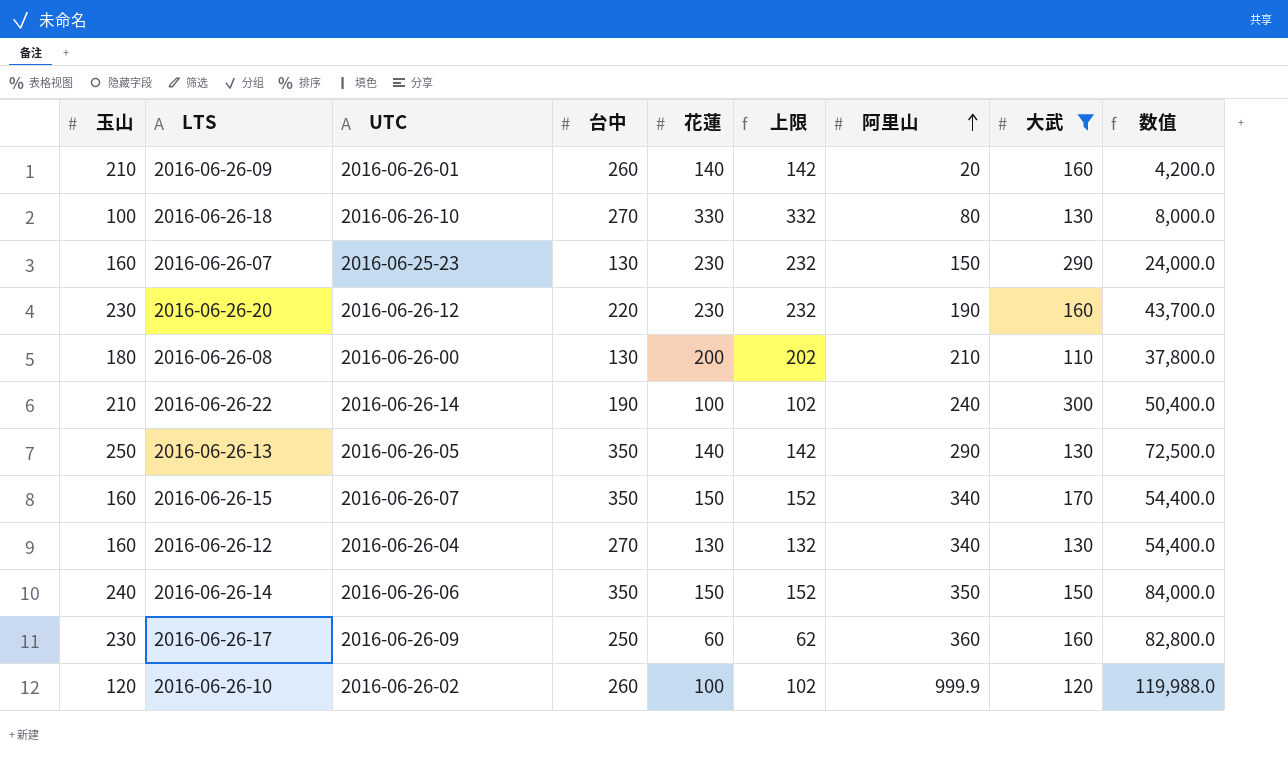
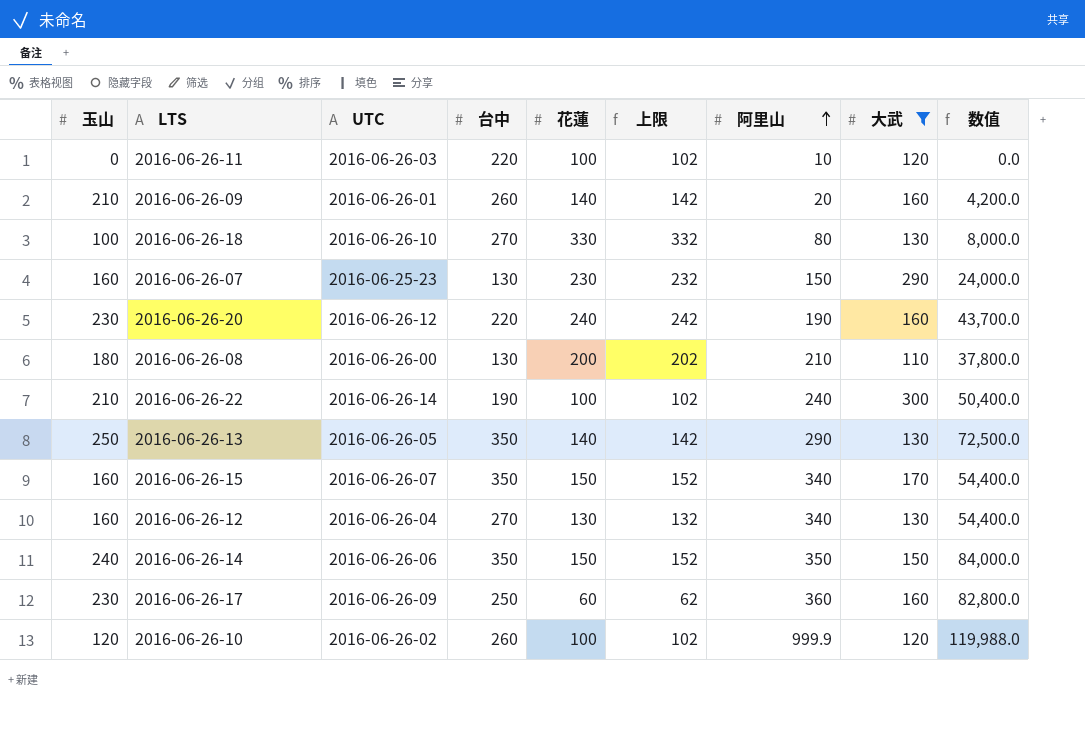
row 2016-06-26-11: none -> 0 | 2016-06-26-03 | 220 | 100 | 102 | 10 | 120 | 0.0
2016-06-26-20 | 花蓮: 230 -> 240
2016-06-26-20 | 上限: 232 -> 242

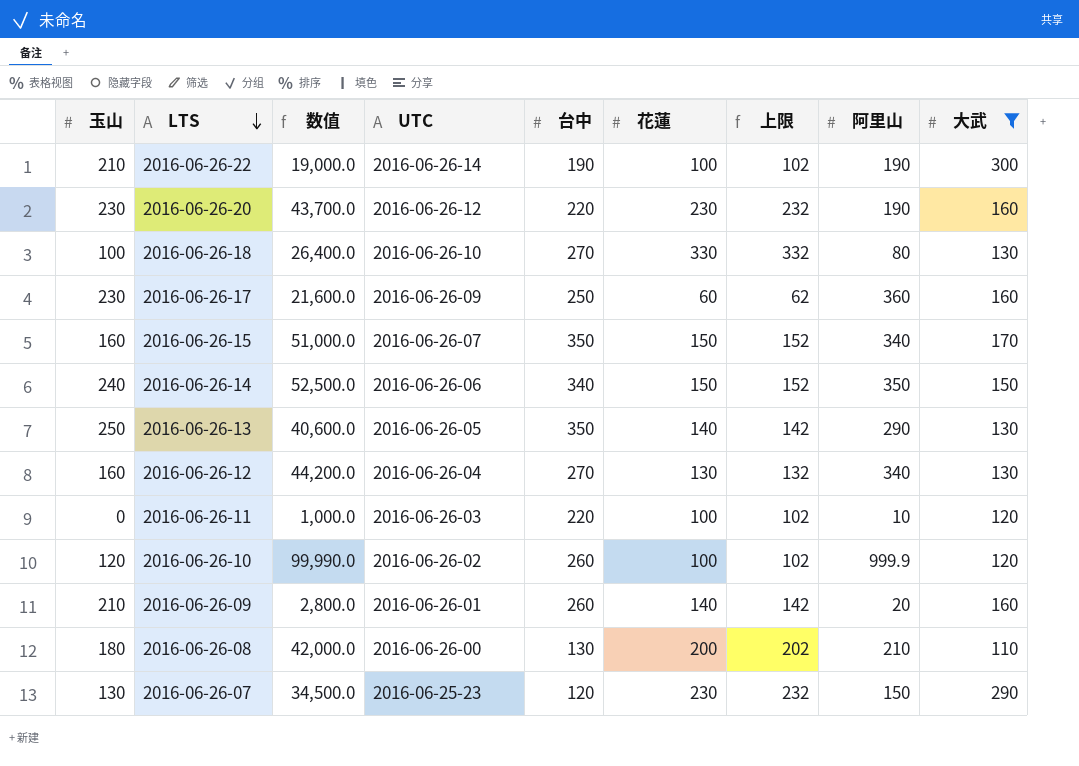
row order: 阿里山 ascending -> LTS descending
column 数值 | formula: [玉山] * [阿里山] -> [花蓮] * [阿里山]
column 数值 | position: 9 -> 3
2016-06-26-22 | 阿里山: 240 -> 190
2016-06-26-20 | 花蓮: 240 -> 230
2016-06-26-20 | 上限: 242 -> 232
2016-06-26-14 | 台中: 350 -> 340
2016-06-26-07 | 玉山: 160 -> 130
2016-06-26-07 | 台中: 130 -> 120

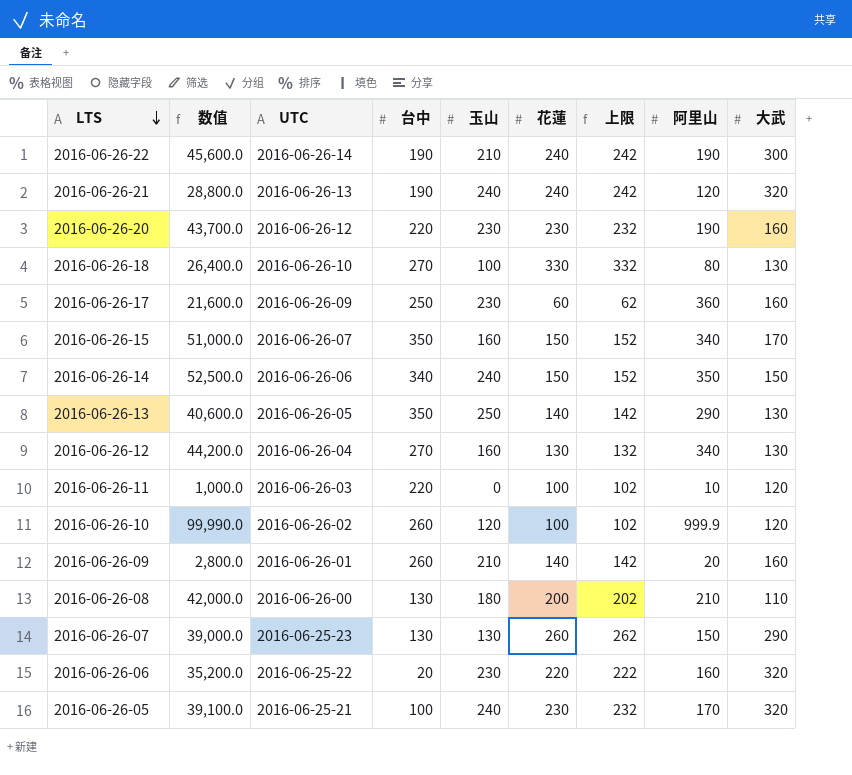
filter: 大武 != 320 -> none
column 玉山 | position: 1 -> 5
2016-06-26-22 | 数值: 19,000.0 -> 45,600.0
2016-06-26-22 | 花蓮: 100 -> 240
2016-06-26-22 | 上限: 102 -> 242
2016-06-26-07 | 数值: 34,500.0 -> 39,000.0
2016-06-26-07 | 台中: 120 -> 130
2016-06-26-07 | 花蓮: 230 -> 260
2016-06-26-07 | 上限: 232 -> 262

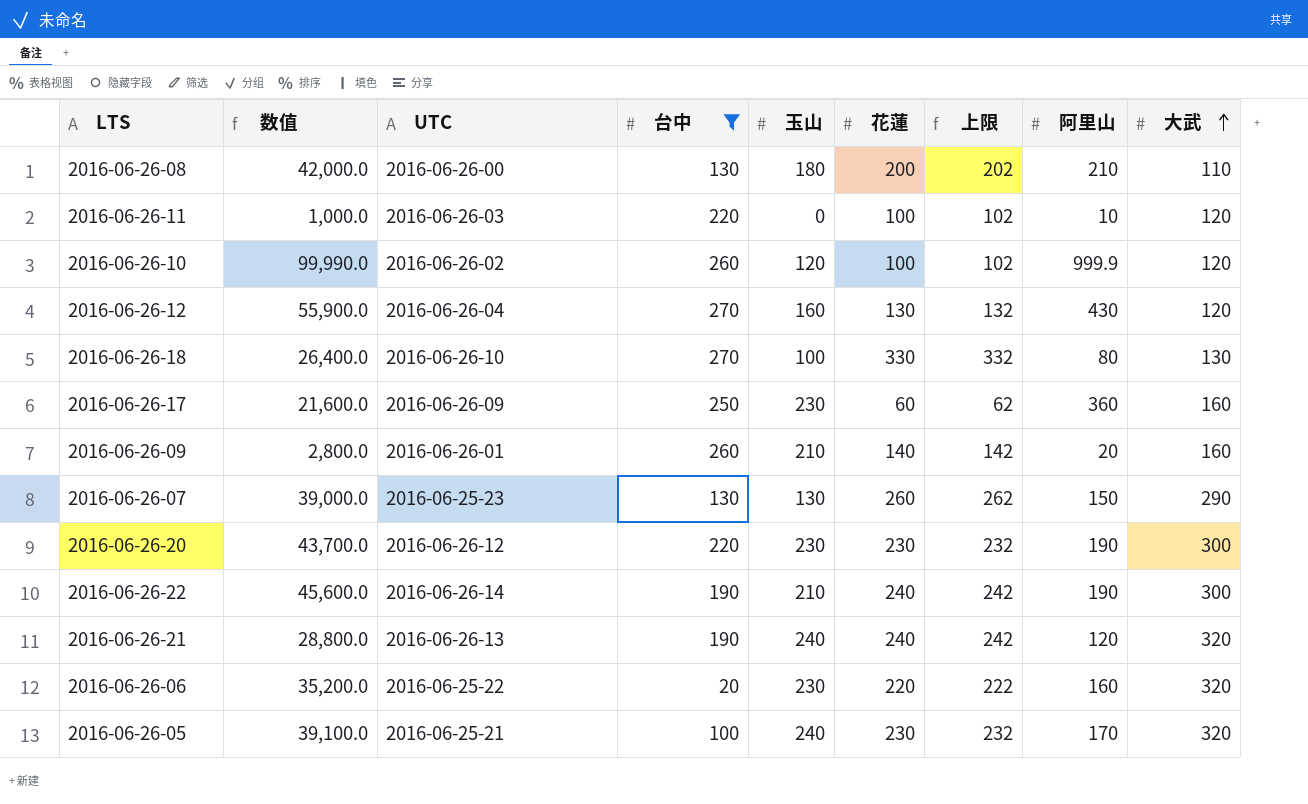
filter: none -> 台中 <= 270
row order: LTS descending -> 大武 ascending
2016-06-26-12 | 数值: 44,200.0 -> 55,900.0
2016-06-26-12 | 阿里山: 340 -> 430
2016-06-26-12 | 大武: 130 -> 120
2016-06-26-20 | 大武: 160 -> 300

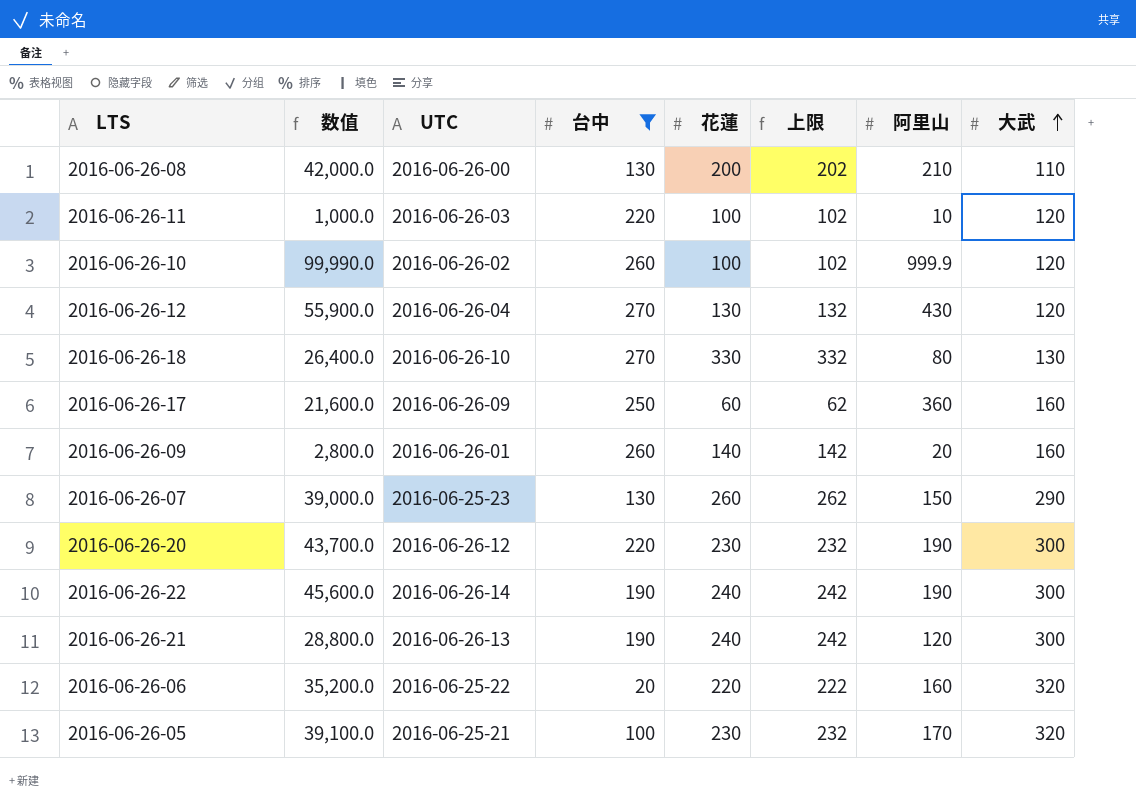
column 玉山 | position: 5 -> none
2016-06-26-21 | 大武: 320 -> 300

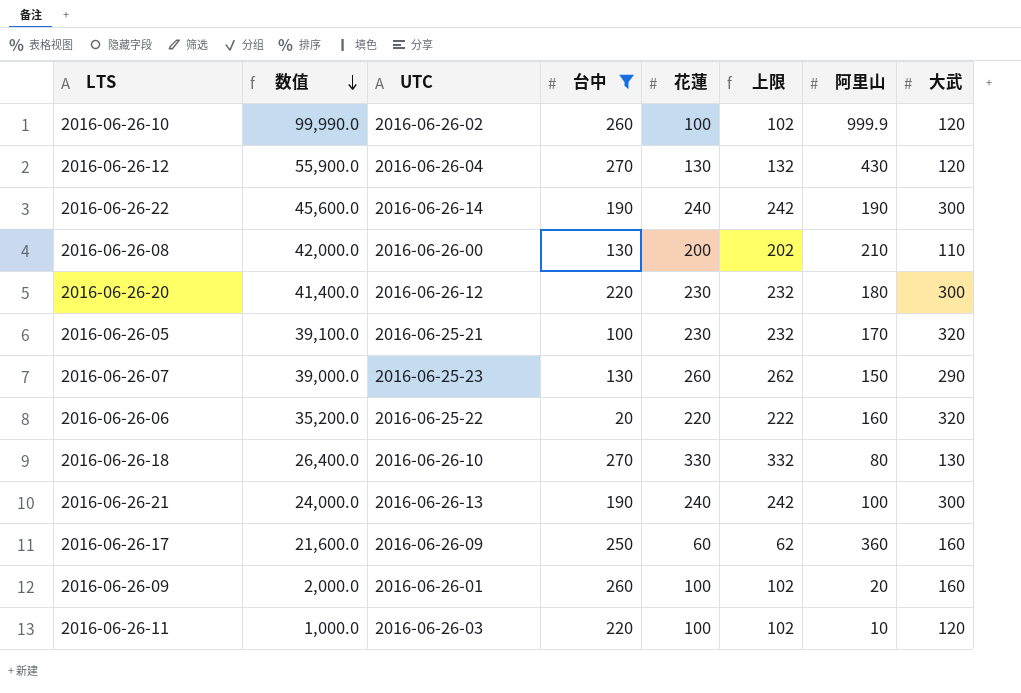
row order: 大武 ascending -> 数值 descending
2016-06-26-20 | 数值: 43,700.0 -> 41,400.0
2016-06-26-20 | 阿里山: 190 -> 180
2016-06-26-21 | 数值: 28,800.0 -> 24,000.0
2016-06-26-21 | 阿里山: 120 -> 100
2016-06-26-09 | 数值: 2,800.0 -> 2,000.0
2016-06-26-09 | 花蓮: 140 -> 100
2016-06-26-09 | 上限: 142 -> 102

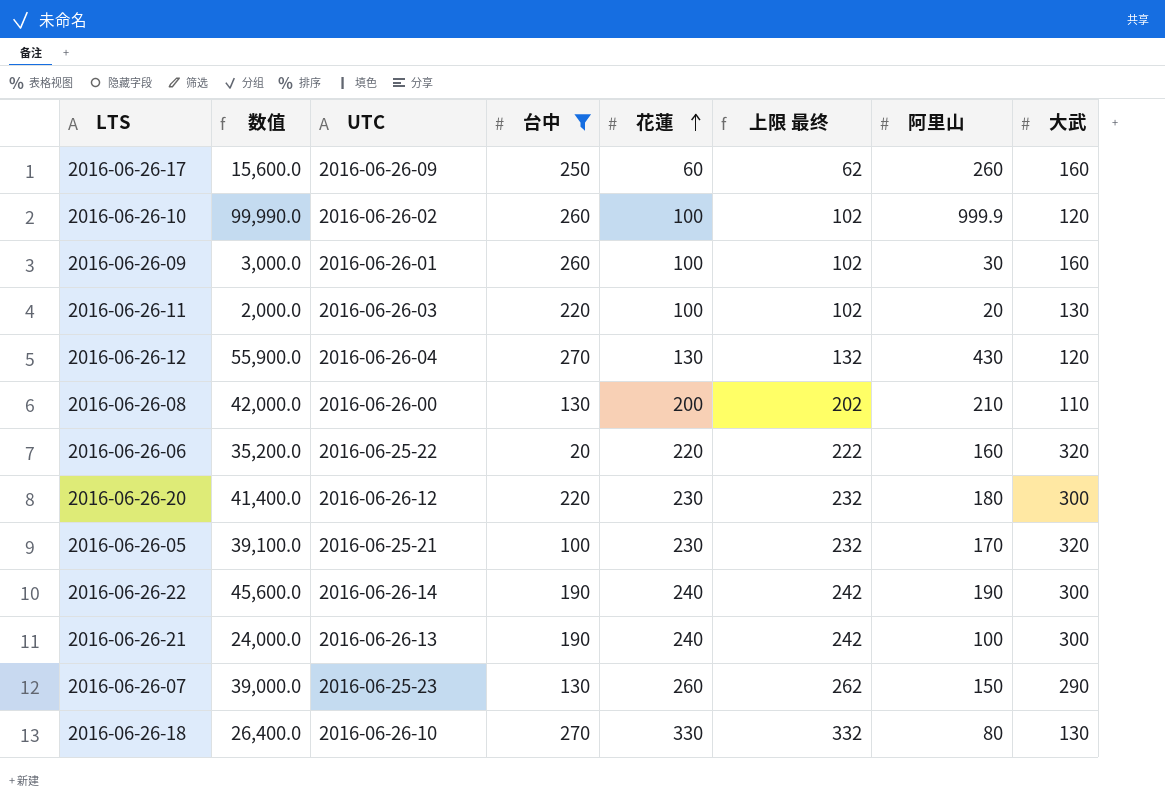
row order: 数值 descending -> 花蓮 ascending
column name: 上限 -> 上限 最终
2016-06-26-17 | 数值: 21,600.0 -> 15,600.0
2016-06-26-17 | 阿里山: 360 -> 260
2016-06-26-09 | 数值: 2,000.0 -> 3,000.0
2016-06-26-09 | 阿里山: 20 -> 30
2016-06-26-11 | 数值: 1,000.0 -> 2,000.0
2016-06-26-11 | 阿里山: 10 -> 20
2016-06-26-11 | 大武: 120 -> 130

